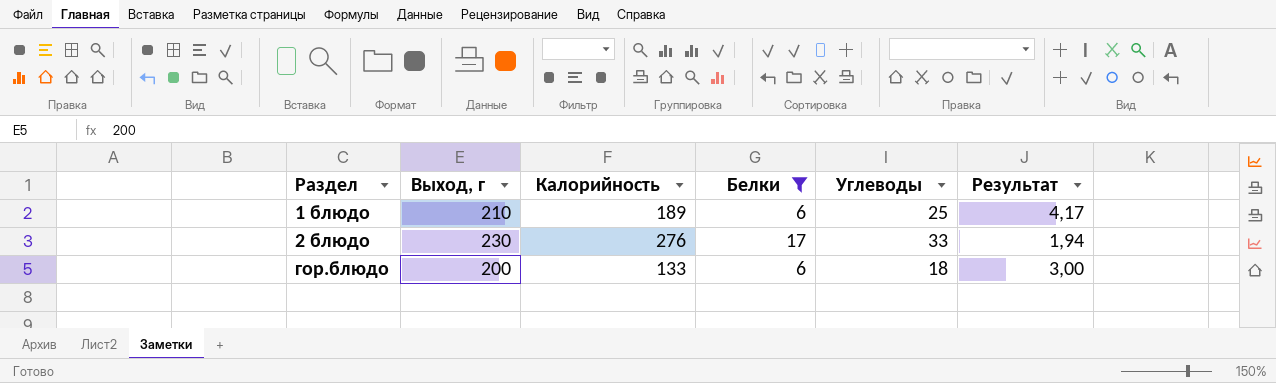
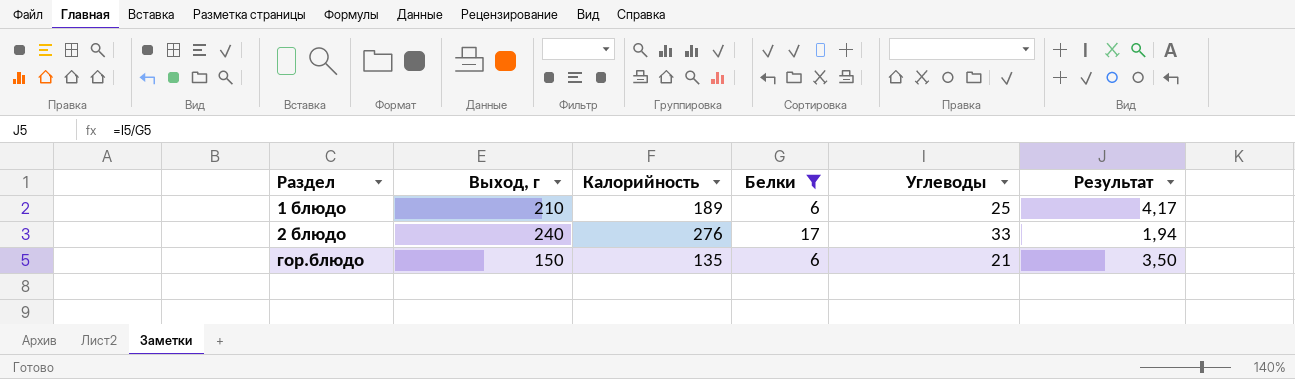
2 блюдо | Выход, г: 230 -> 240
гор.блюдо | Выход, г: 200 -> 150
гор.блюдо | Калорийность: 133 -> 135
гор.блюдо | Углеводы: 18 -> 21
гор.блюдо | Результат: 3,00 -> 3,50

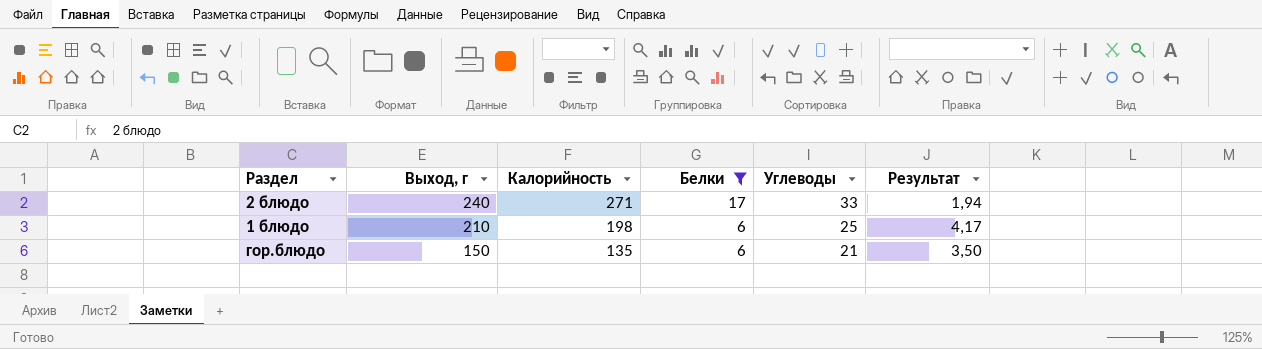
row order: Раздел ascending -> Выход, г descending
2 блюдо | Калорийность: 276 -> 271
1 блюдо | Калорийность: 189 -> 198

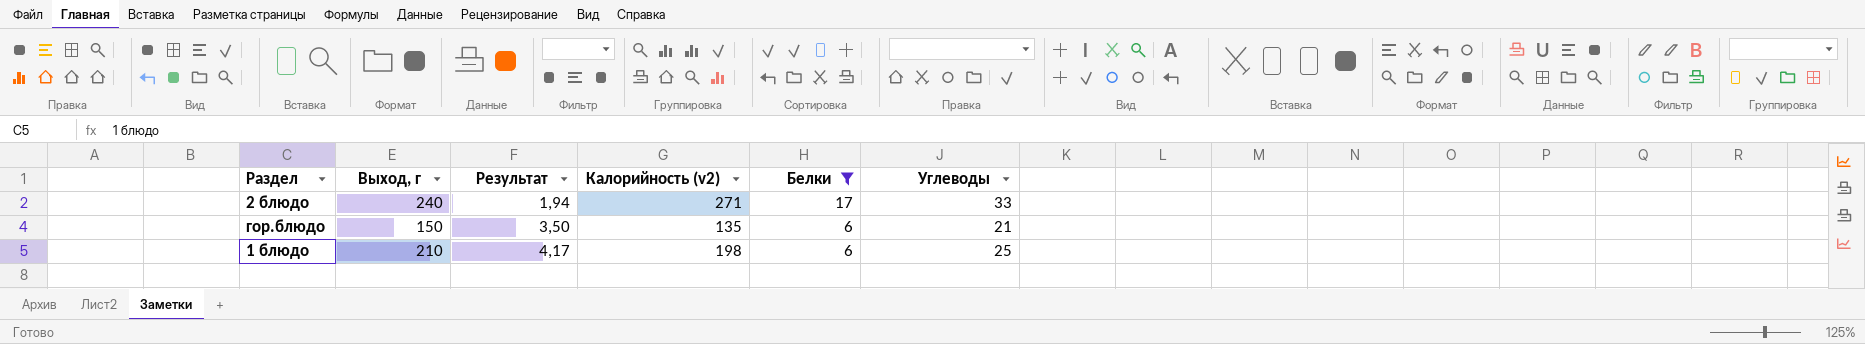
row order: Выход, г descending -> Результат ascending
column Результат | position: 6 -> 3
column name: Калорийность -> Калорийность (v2)

